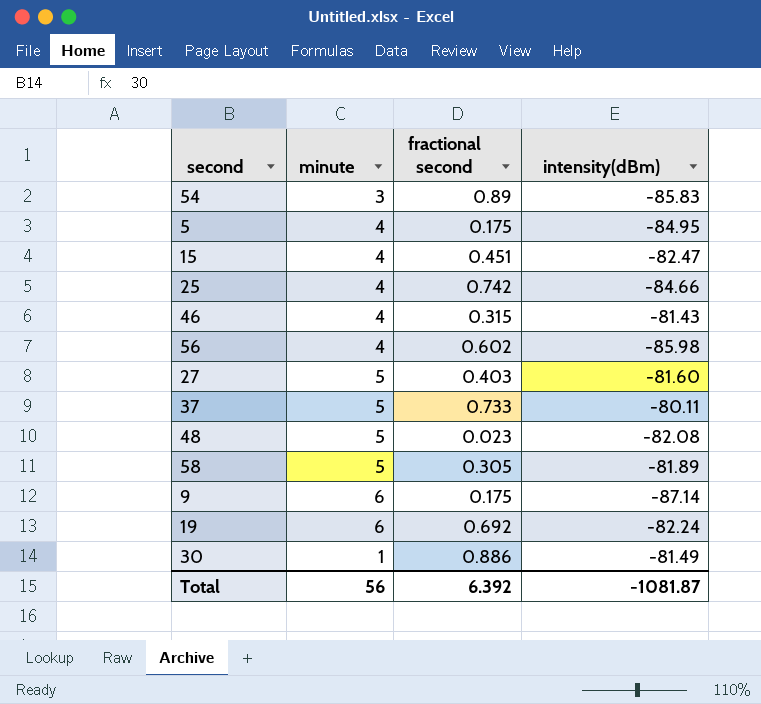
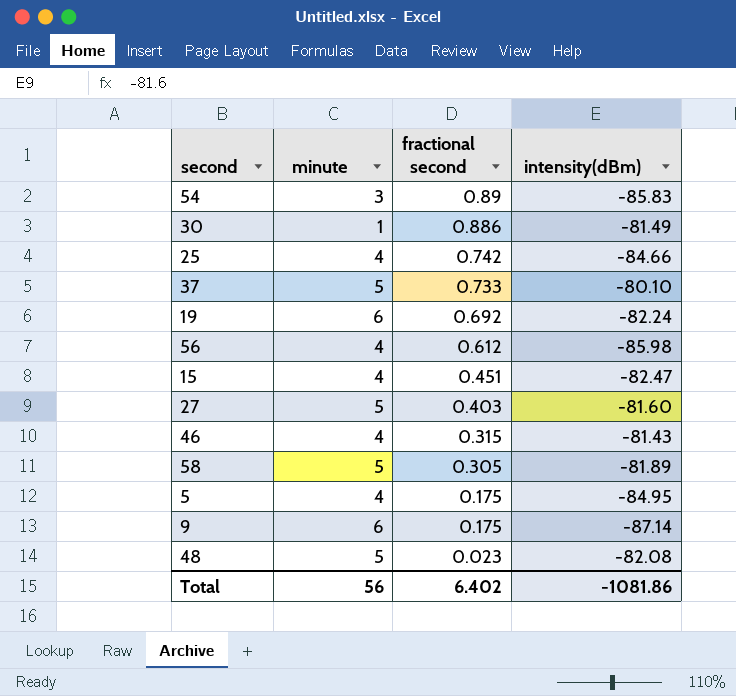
row order: none -> fractional second descending
37 | intensity(dBm): -80.11 -> -80.10
56 | fractional second: 0.602 -> 0.612
Total | fractional second: 6.392 -> 6.402
Total | intensity(dBm): -1081.87 -> -1081.86

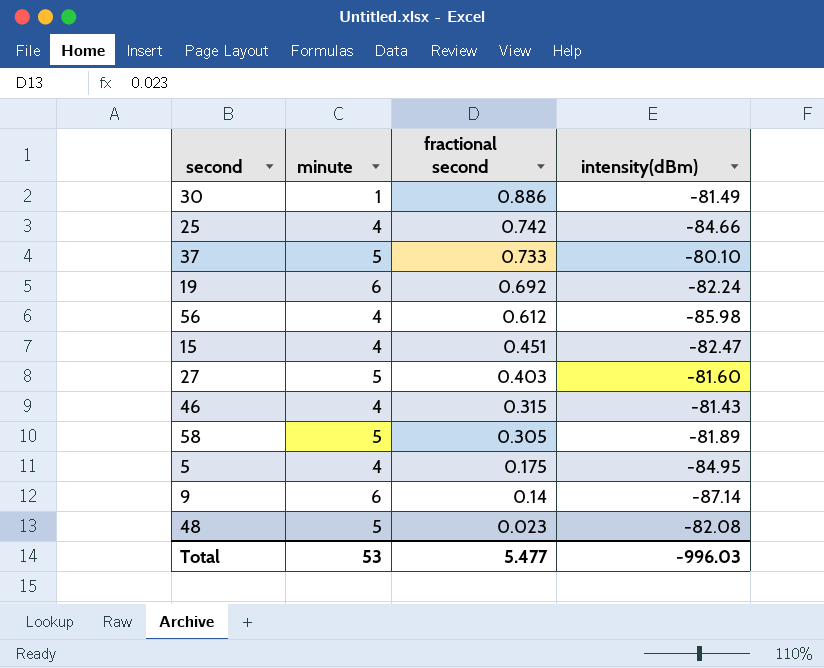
row 54: 3 | 0.89 | -85.83 -> none
9 | fractional second: 0.175 -> 0.14
Total | minute: 56 -> 53
Total | fractional second: 6.402 -> 5.477
Total | intensity(dBm): -1081.86 -> -996.03

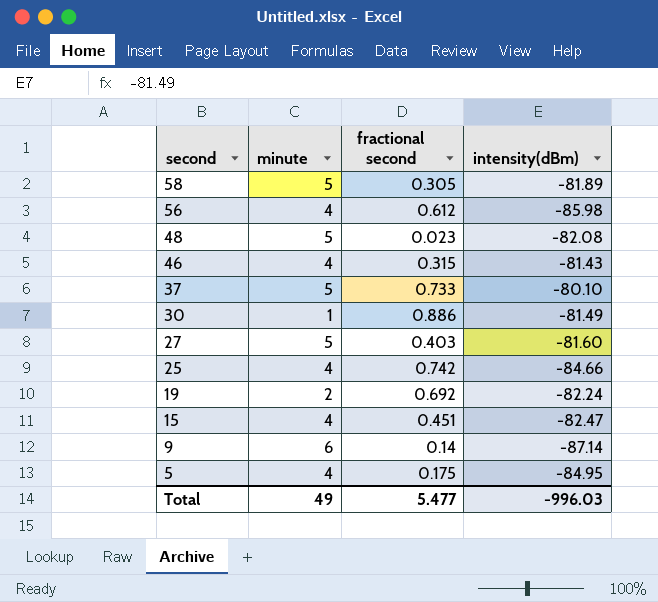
row order: fractional second descending -> second descending
19 | minute: 6 -> 2
Total | minute: 53 -> 49

